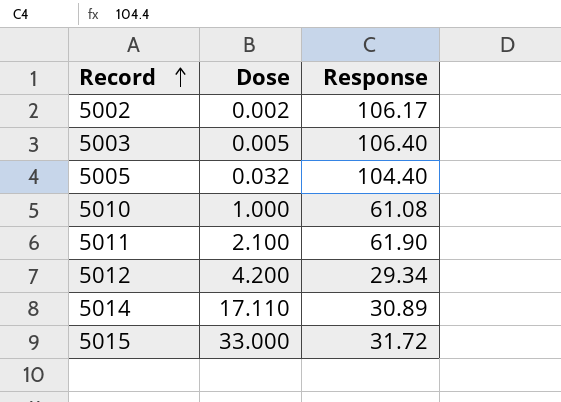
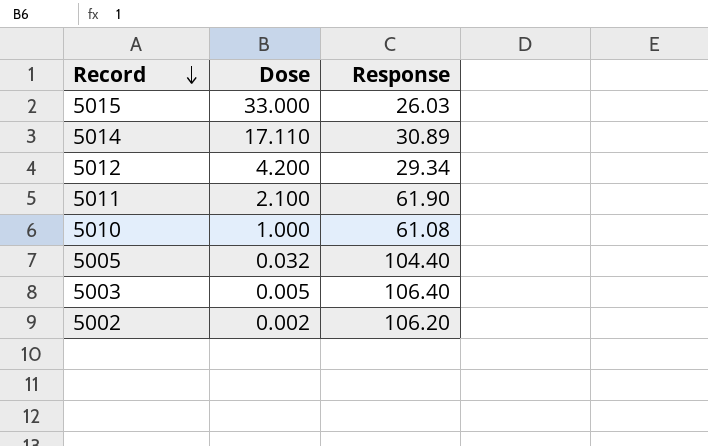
row order: Record ascending -> Record descending
5015 | Response: 31.72 -> 26.03
5002 | Response: 106.17 -> 106.20

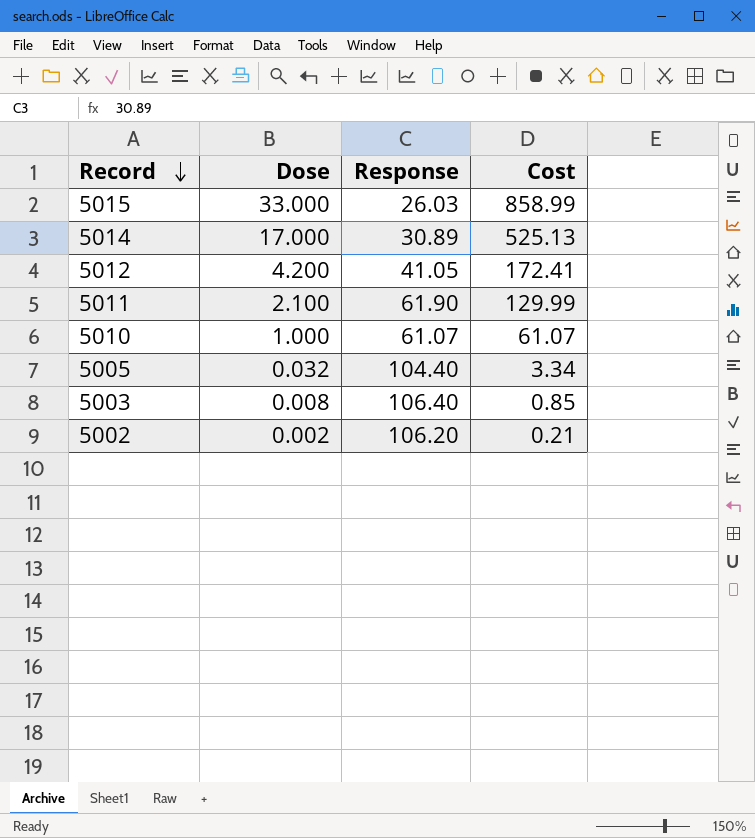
column Cost | formula: none -> [Dose] * [Response]
5014 | Dose: 17.110 -> 17.000
5012 | Response: 29.34 -> 41.05
5010 | Response: 61.08 -> 61.07
5003 | Dose: 0.005 -> 0.008

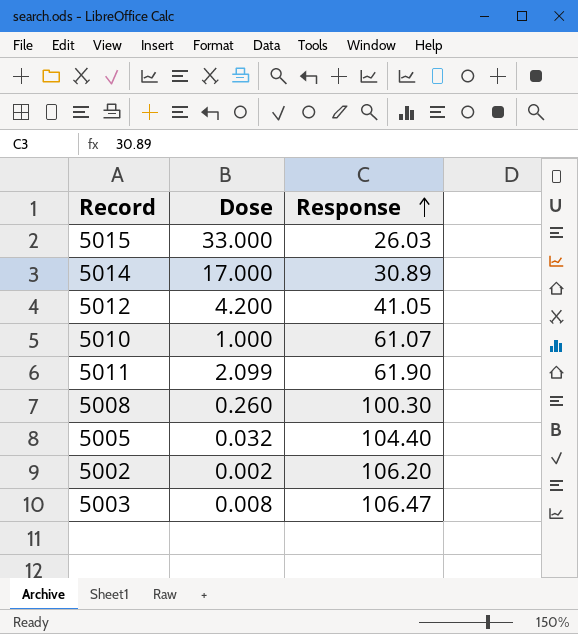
row order: Record descending -> Response ascending
column Cost | formula: [Dose] * [Response] -> none
5011 | Dose: 2.100 -> 2.099
row 5008: none -> 0.260 | 100.30
5003 | Response: 106.40 -> 106.47

